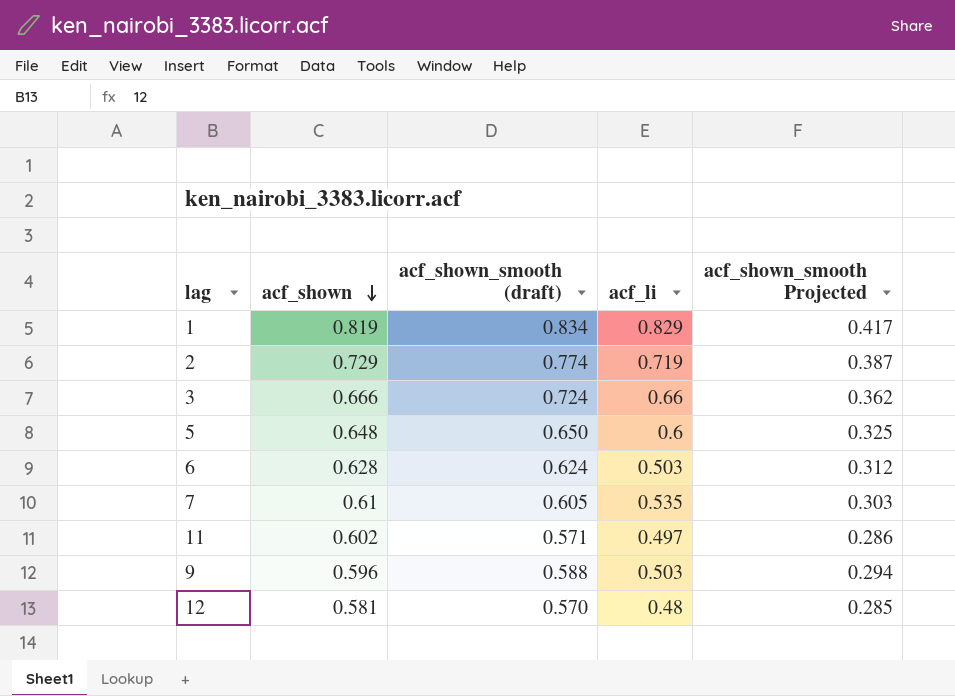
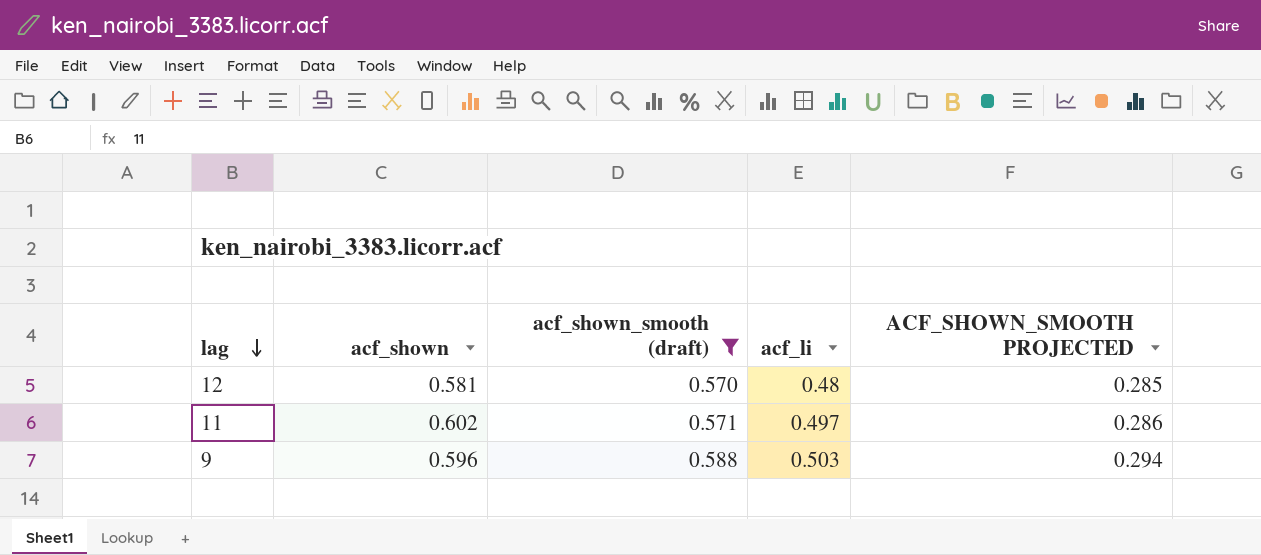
filter: none -> acf_shown_smooth (draft) <= 0.588
row order: acf_shown descending -> lag descending
column name: acf_shown_smooth Projected -> ACF_SHOWN_SMOOTH PROJECTED

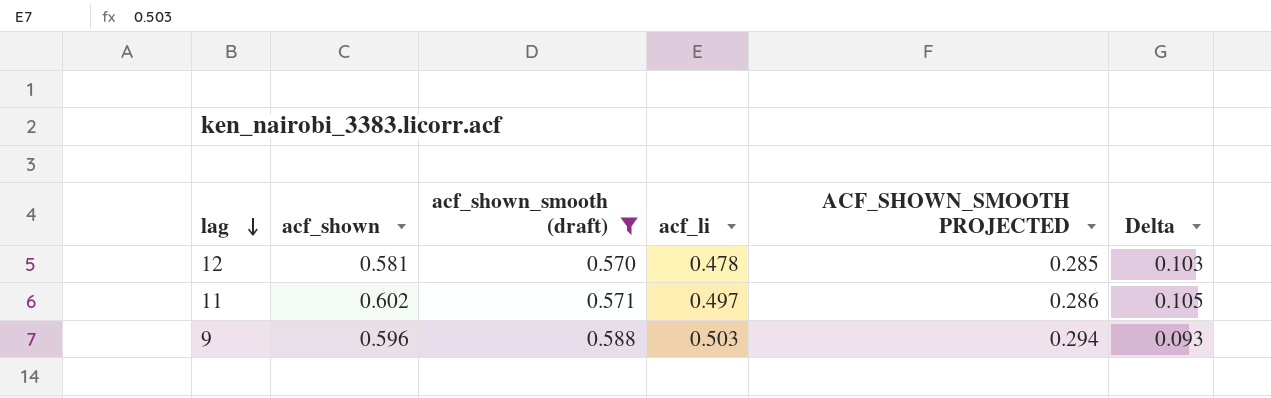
column Delta | formula: none -> [acf_shown] - [acf_li]
12 | acf_li: 0.48 -> 0.478

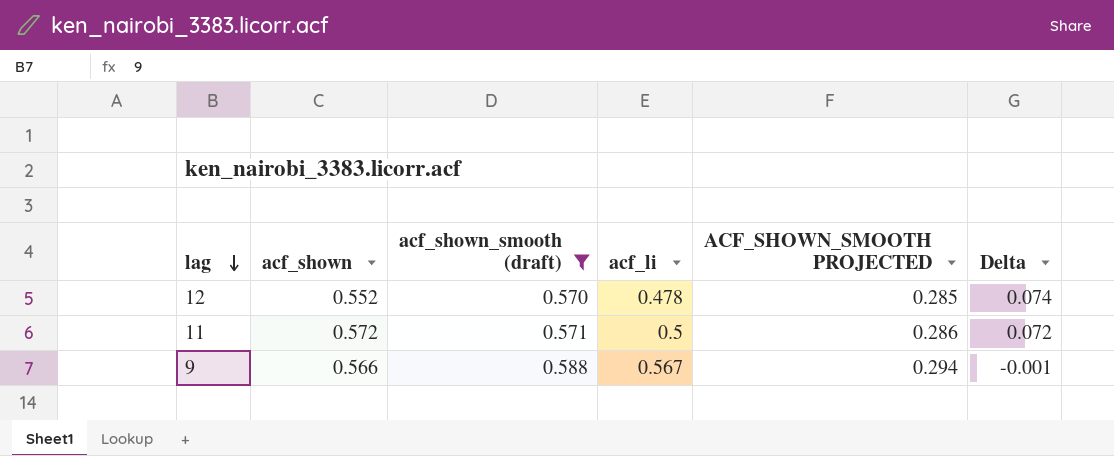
12 | acf_shown: 0.581 -> 0.552
12 | Delta: 0.103 -> 0.074
11 | acf_shown: 0.602 -> 0.572
11 | acf_li: 0.497 -> 0.5
11 | Delta: 0.105 -> 0.072
9 | acf_shown: 0.596 -> 0.566
9 | acf_li: 0.503 -> 0.567
9 | Delta: 0.093 -> -0.001

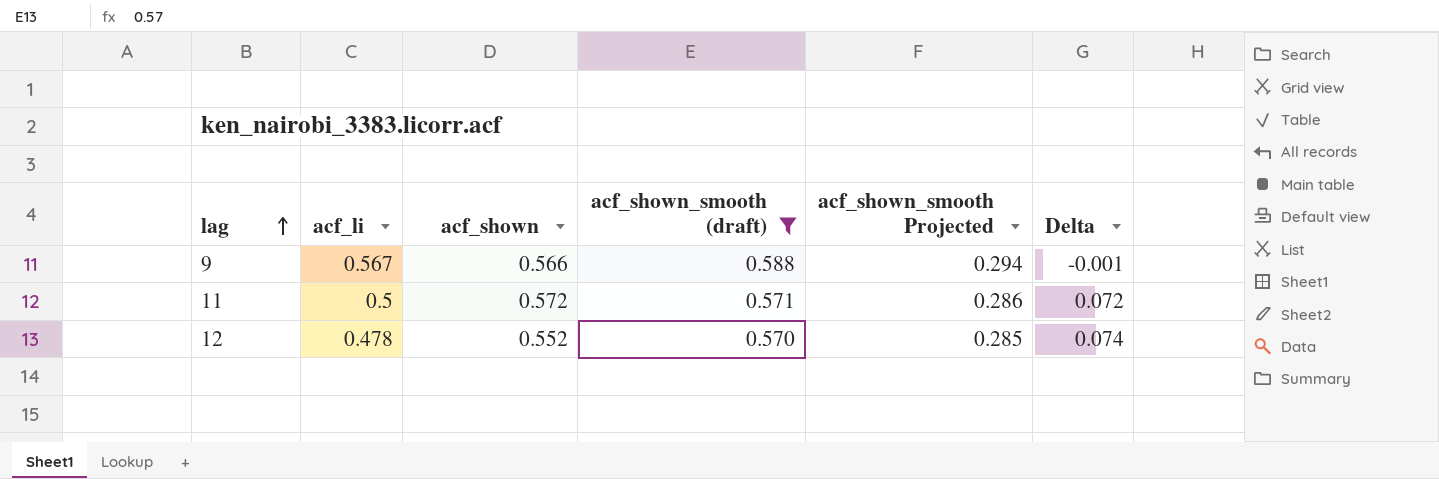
row order: lag descending -> lag ascending
column acf_li | position: 4 -> 2
column name: ACF_SHOWN_SMOOTH PROJECTED -> acf_shown_smooth Projected

